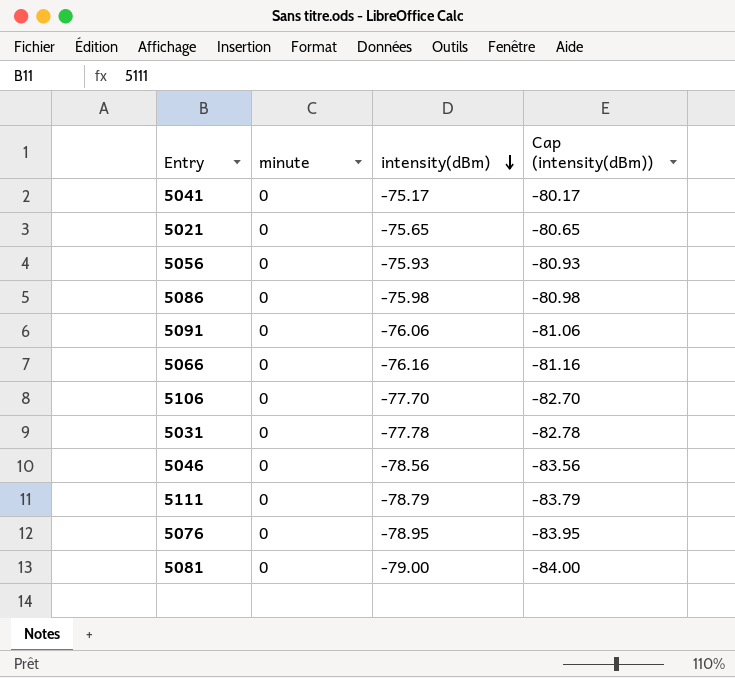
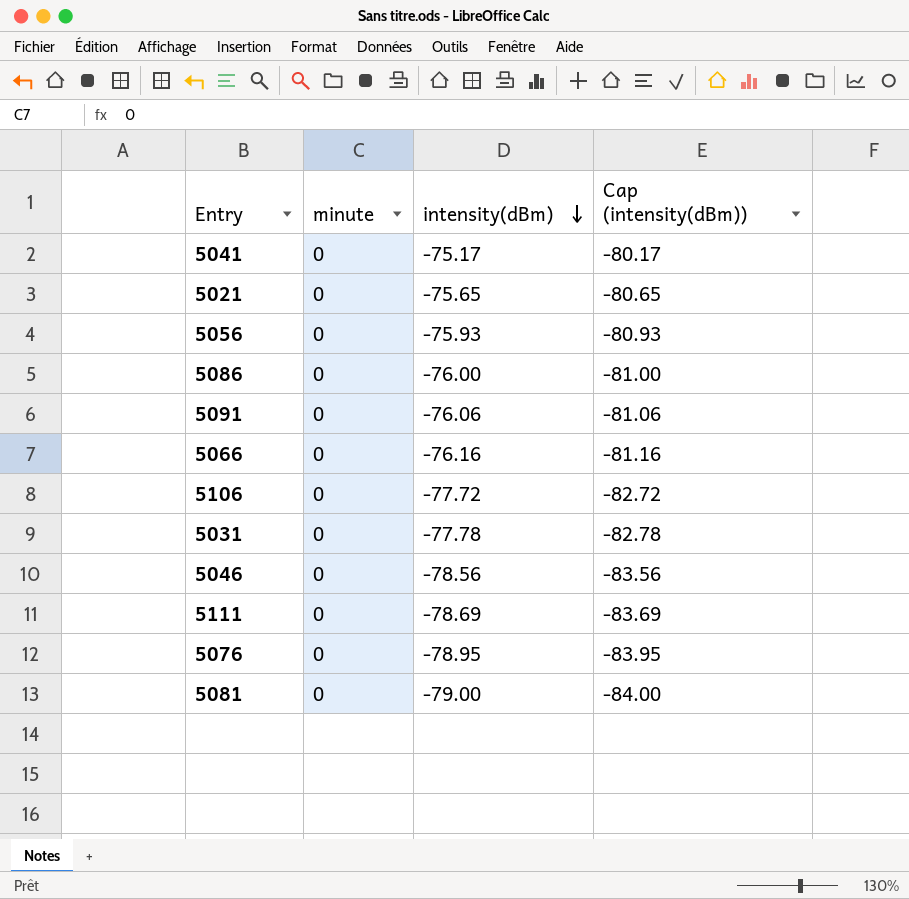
5086 | intensity(dBm): -75.98 -> -76.00
5086 | Cap (intensity(dBm)): -80.98 -> -81.00
5106 | intensity(dBm): -77.70 -> -77.72
5106 | Cap (intensity(dBm)): -82.70 -> -82.72
5111 | intensity(dBm): -78.79 -> -78.69
5111 | Cap (intensity(dBm)): -83.79 -> -83.69

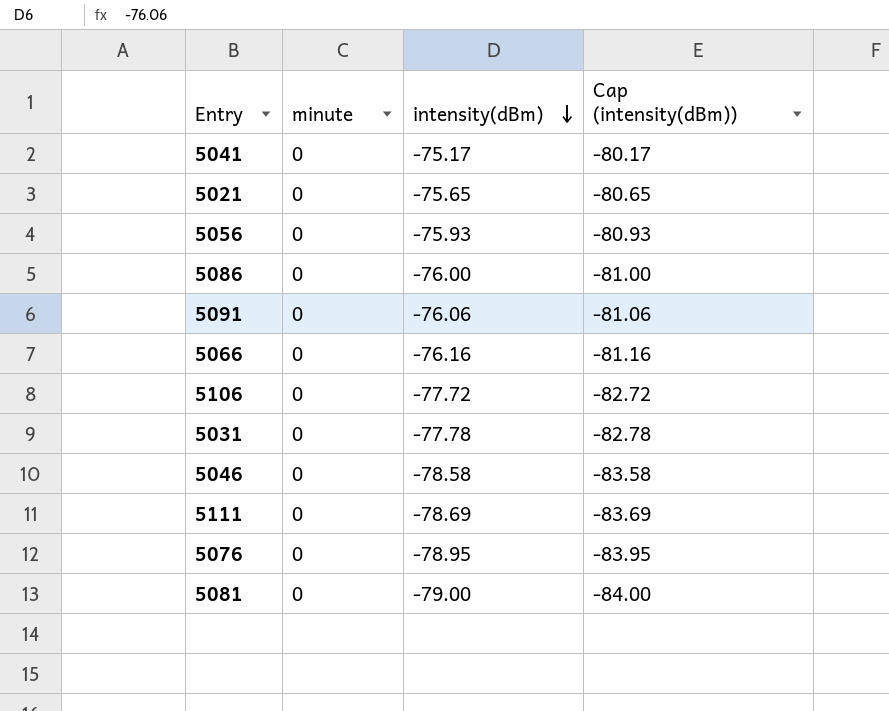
5046 | intensity(dBm): -78.56 -> -78.58
5046 | Cap (intensity(dBm)): -83.56 -> -83.58

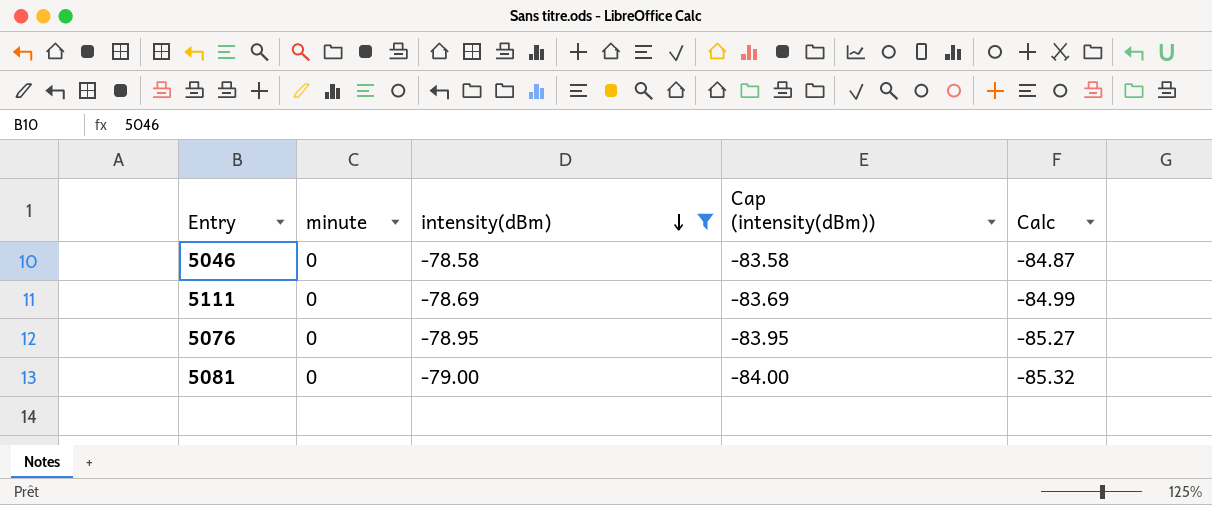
filter: none -> intensity(dBm) <= -78.58
column Calc | formula: none -> [intensity(dBm)] * 1.08

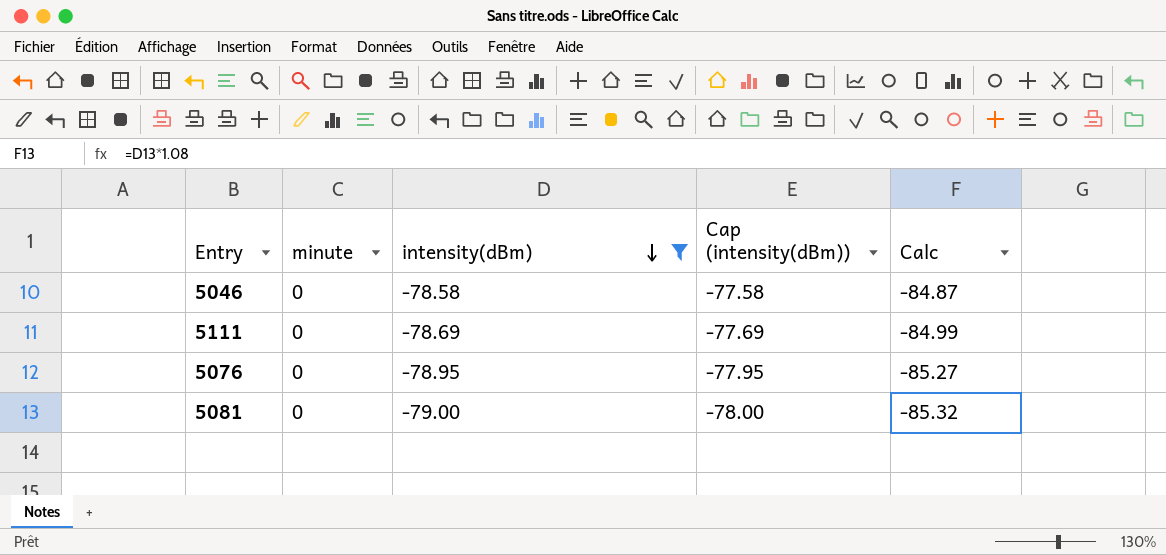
column Cap (intensity(dBm)) | formula: [intensity(dBm)] - 5 -> [intensity(dBm)] + 1

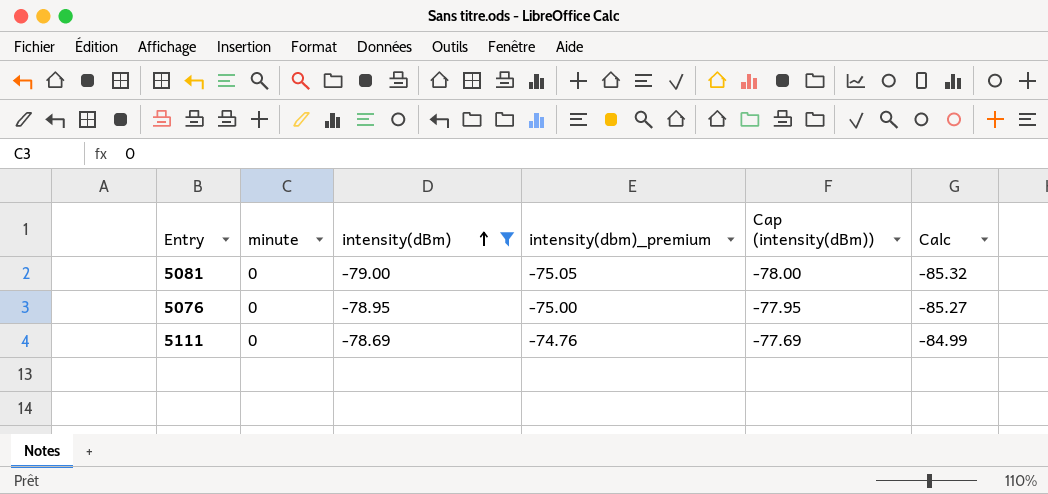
row order: intensity(dBm) descending -> intensity(dBm) ascending
column intensity(dbm)_premium | formula: none -> [intensity(dBm)] * 0.95
row 5046: 0 | -78.58 | -77.58 | -84.87 -> none

